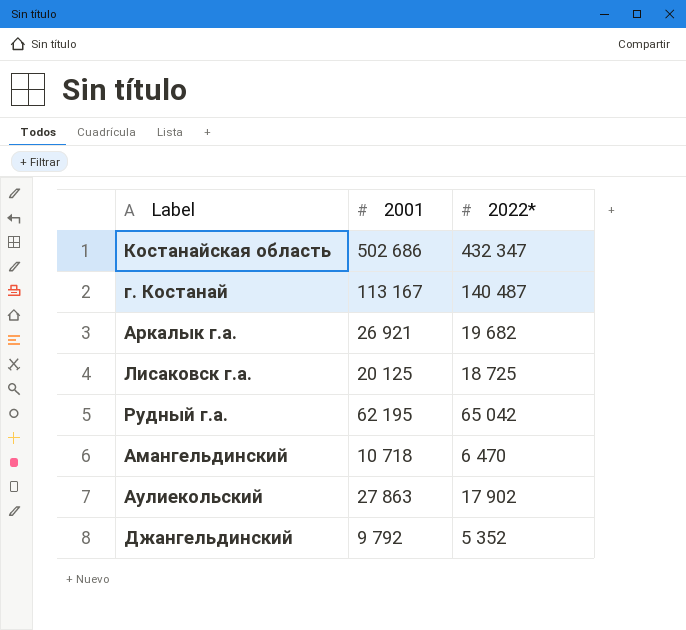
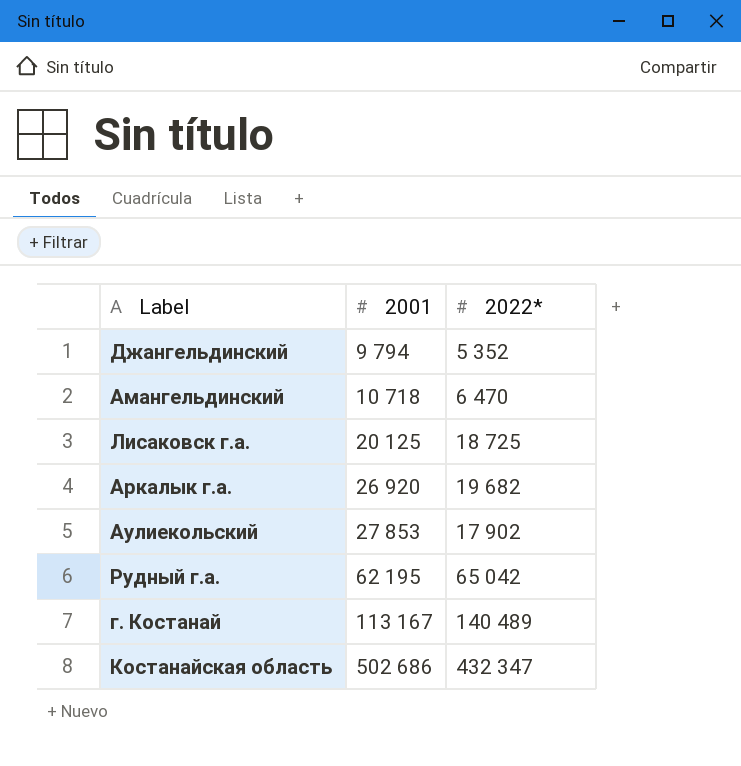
row order: none -> 2001 ascending
Джангельдинский | 2001: 9 792 -> 9 794
Аркалык г.а. | 2001: 26 921 -> 26 920
Аулиекольский | 2001: 27 863 -> 27 853
г. Костанай | 2022*: 140 487 -> 140 489

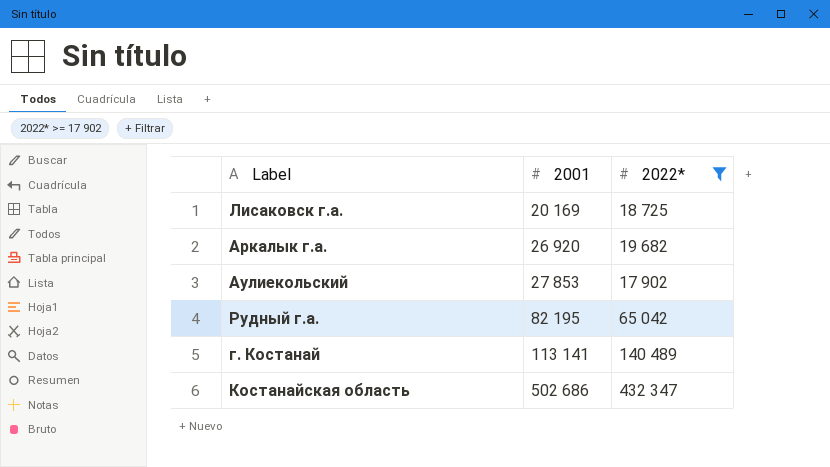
filter: none -> 2022* >= 17 902
Лисаковск г.а. | 2001: 20 125 -> 20 169
Рудный г.а. | 2001: 62 195 -> 82 195
г. Костанай | 2001: 113 167 -> 113 141

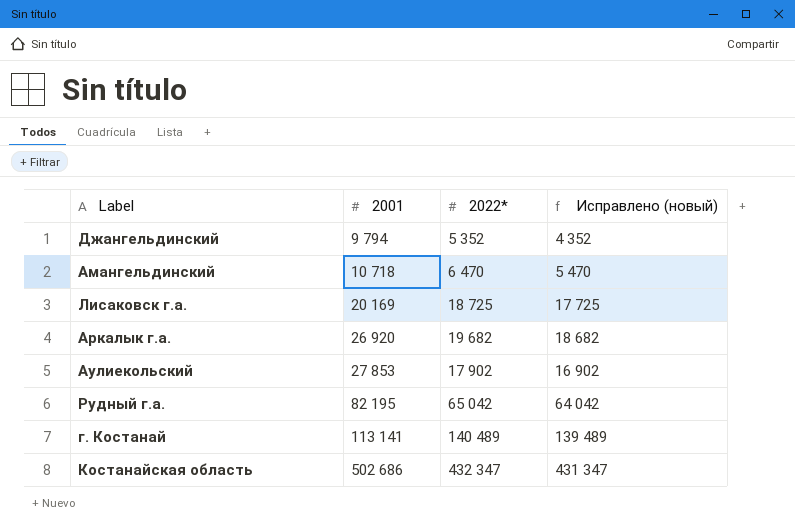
filter: 2022* >= 17 902 -> none
column Исправлено (новый) | formula: none -> [2022*] - 1000

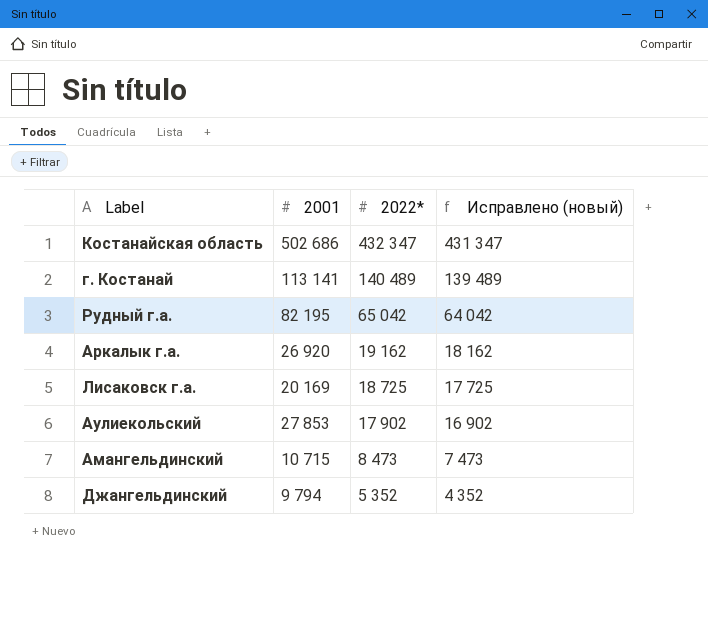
row order: 2001 ascending -> 2022* descending
Аркалык г.а. | 2022*: 19 682 -> 19 162
Аркалык г.а. | Исправлено (новый): 18 682 -> 18 162
Амангельдинский | 2001: 10 718 -> 10 715
Амангельдинский | 2022*: 6 470 -> 8 473
Амангельдинский | Исправлено (новый): 5 470 -> 7 473

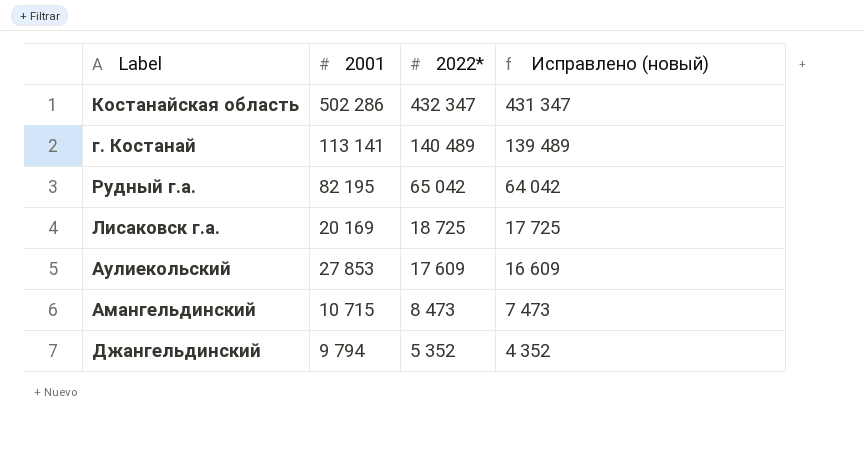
row Аркалык г.а.: 26 920 | 19 162 | 18 162 -> none
Костанайская область | 2001: 502 686 -> 502 286
Аулиекольский | 2022*: 17 902 -> 17 609
Аулиекольский | Исправлено (новый): 16 902 -> 16 609

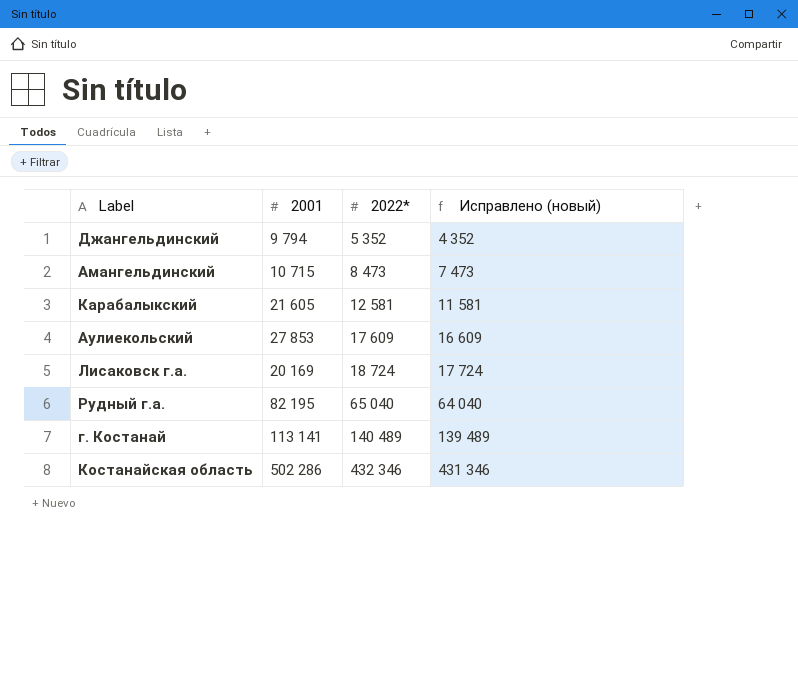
row order: 2022* descending -> 2022* ascending
row Карабалыкский: none -> 21 605 | 12 581 | 11 581
Лисаковск г.а. | 2022*: 18 725 -> 18 724
Лисаковск г.а. | Исправлено (новый): 17 725 -> 17 724
Рудный г.а. | 2022*: 65 042 -> 65 040
Рудный г.а. | Исправлено (новый): 64 042 -> 64 040
Костанайская область | 2022*: 432 347 -> 432 346
Костанайская область | Исправлено (новый): 431 347 -> 431 346

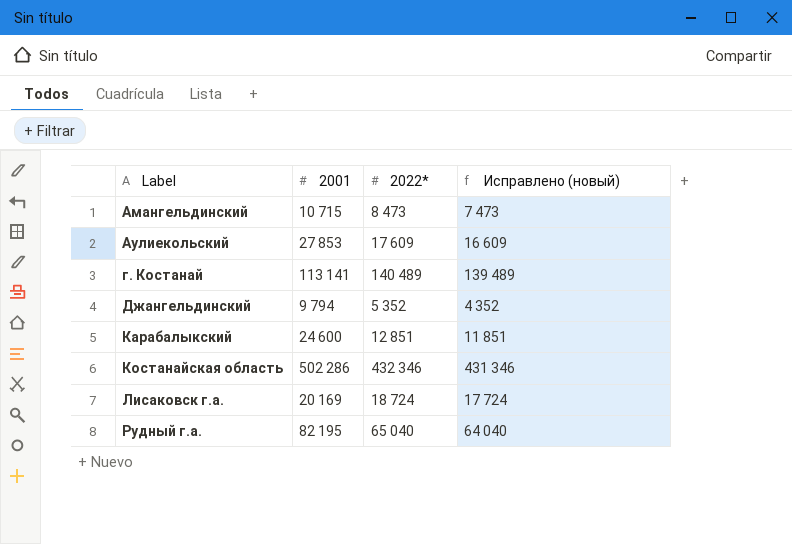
row order: 2022* ascending -> Label ascending
Карабалыкский | 2001: 21 605 -> 24 600
Карабалыкский | 2022*: 12 581 -> 12 851
Карабалыкский | Исправлено (новый): 11 581 -> 11 851

